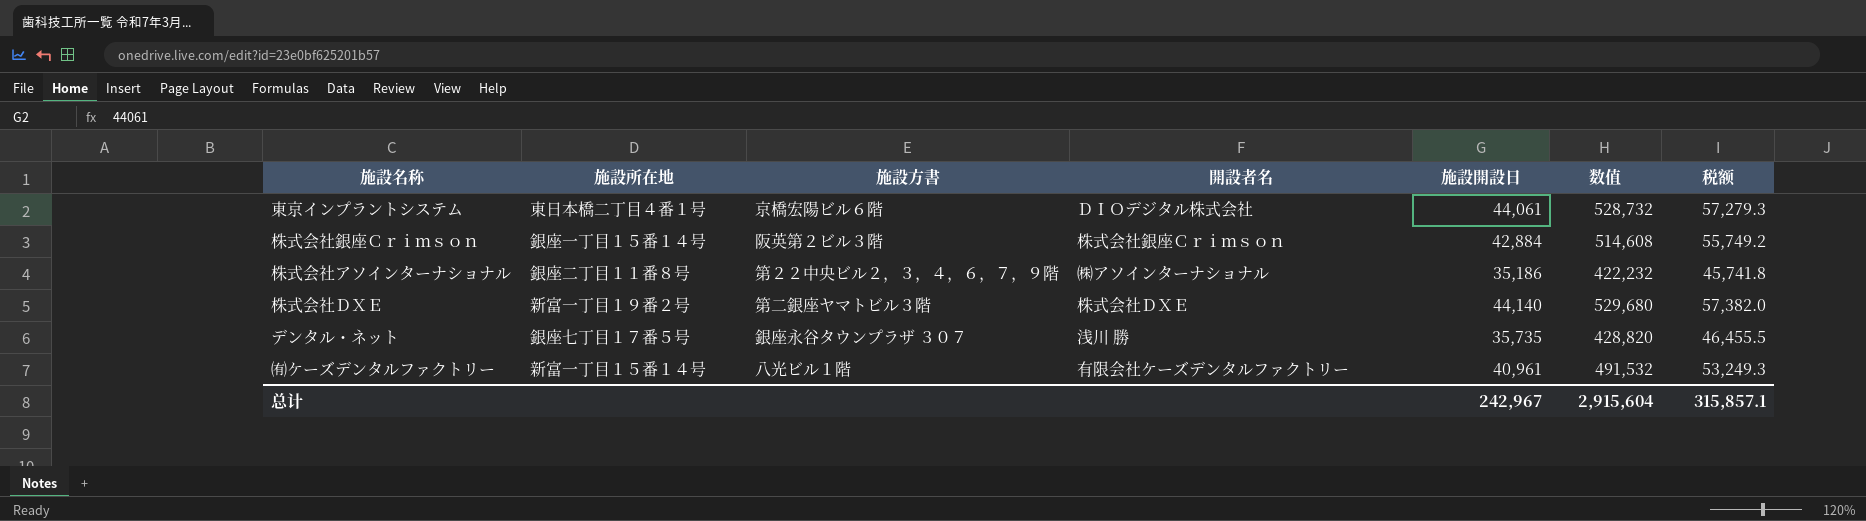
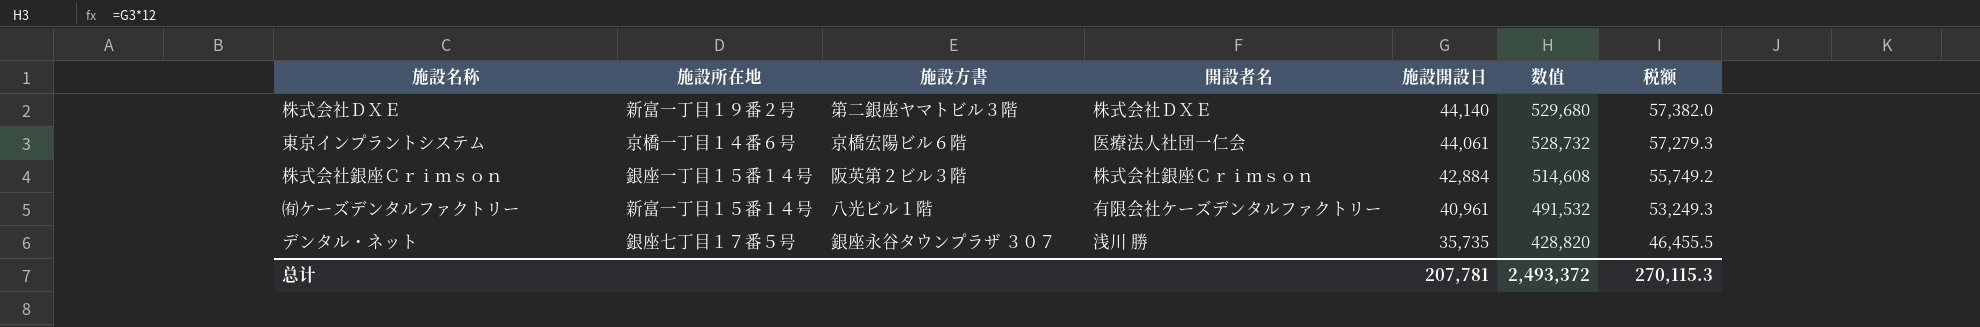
row order: none -> 施設開設日 descending
row 株式会社アソインターナショナル: 銀座二丁目１１番８号 | 第２２中央ビル２，３，４，６，７，９階 | ㈱アソインターナショナル | 35,186 | 422,232 | 45,741.8 -> none
東京インプラントシステム | 施設所在地: 東日本橋二丁目４番１号 -> 京橋一丁目１４番６号
東京インプラントシステム | 開設者名: ＤＩＯデジタル株式会社 -> 医療法人社団一仁会
总计 | 施設開設日: 242,967 -> 207,781
总计 | 数值: 2,915,604 -> 2,493,372
总计 | 税额: 315,857.1 -> 270,115.3

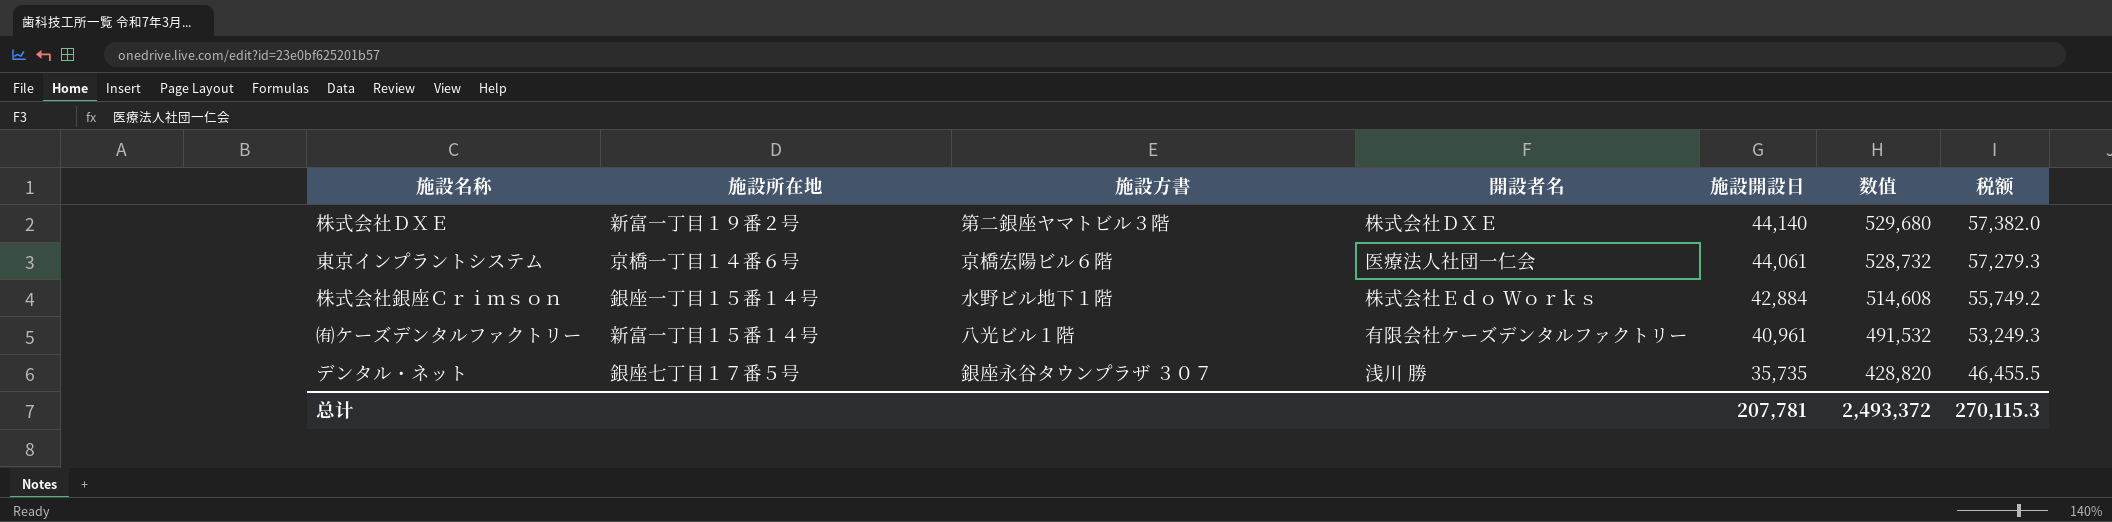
株式会社銀座Ｃｒｉｍｓｏｎ | 施設方書: 阪英第２ビル３階 -> 水野ビル地下１階
株式会社銀座Ｃｒｉｍｓｏｎ | 開設者名: 株式会社銀座Ｃｒｉｍｓｏｎ -> 株式会社Ｅｄｏ Ｗｏｒｋｓ

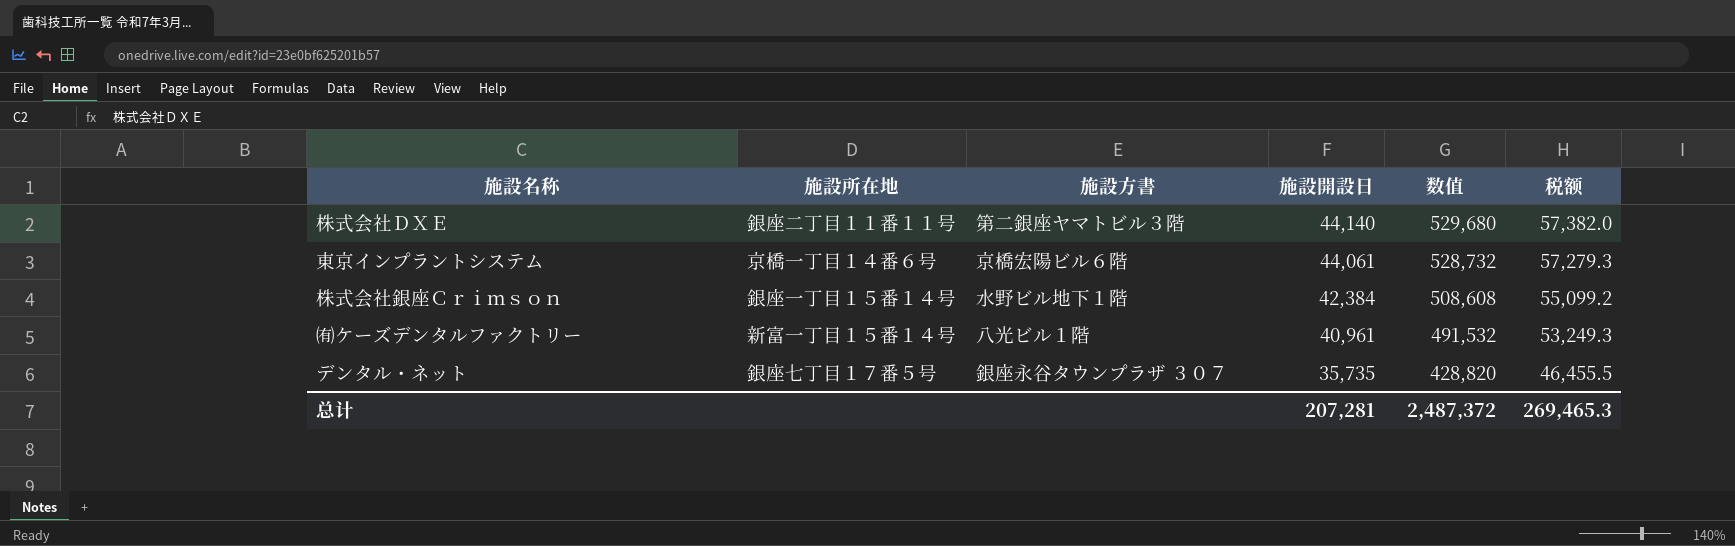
column 開設者名 | position: 4 -> none
株式会社ＤＸＥ | 施設所在地: 新富一丁目１９番２号 -> 銀座二丁目１１番１１号
株式会社銀座Ｃｒｉｍｓｏｎ | 施設開設日: 42,884 -> 42,384
株式会社銀座Ｃｒｉｍｓｏｎ | 数值: 514,608 -> 508,608
株式会社銀座Ｃｒｉｍｓｏｎ | 税额: 55,749.2 -> 55,099.2
总计 | 施設開設日: 207,781 -> 207,281
总计 | 数值: 2,493,372 -> 2,487,372
总计 | 税额: 270,115.3 -> 269,465.3

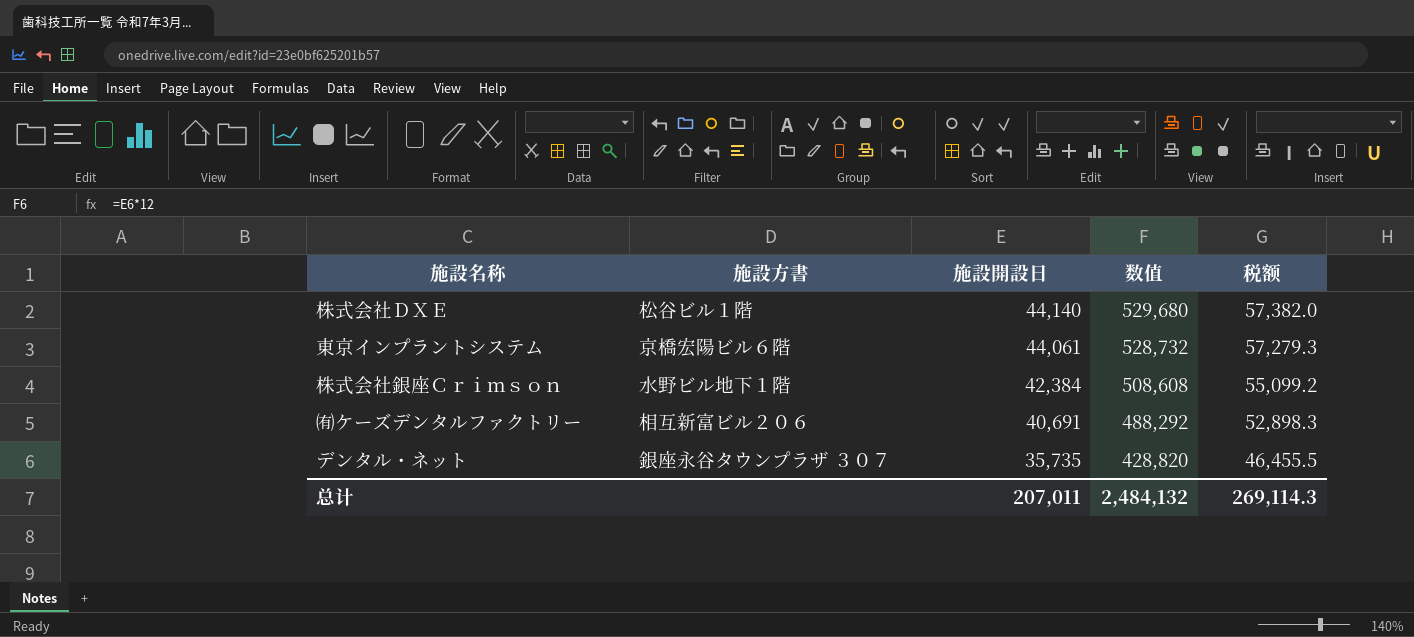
column 施設所在地 | position: 2 -> none
株式会社ＤＸＥ | 施設方書: 第二銀座ヤマトビル３階 -> 松谷ビル１階
㈲ケーズデンタルファクトリー | 施設方書: 八光ビル１階 -> 相互新富ビル２０６
㈲ケーズデンタルファクトリー | 施設開設日: 40,961 -> 40,691
㈲ケーズデンタルファクトリー | 数值: 491,532 -> 488,292
㈲ケーズデンタルファクトリー | 税额: 53,249.3 -> 52,898.3
总计 | 施設開設日: 207,281 -> 207,011
总计 | 数值: 2,487,372 -> 2,484,132
总计 | 税额: 269,465.3 -> 269,114.3

